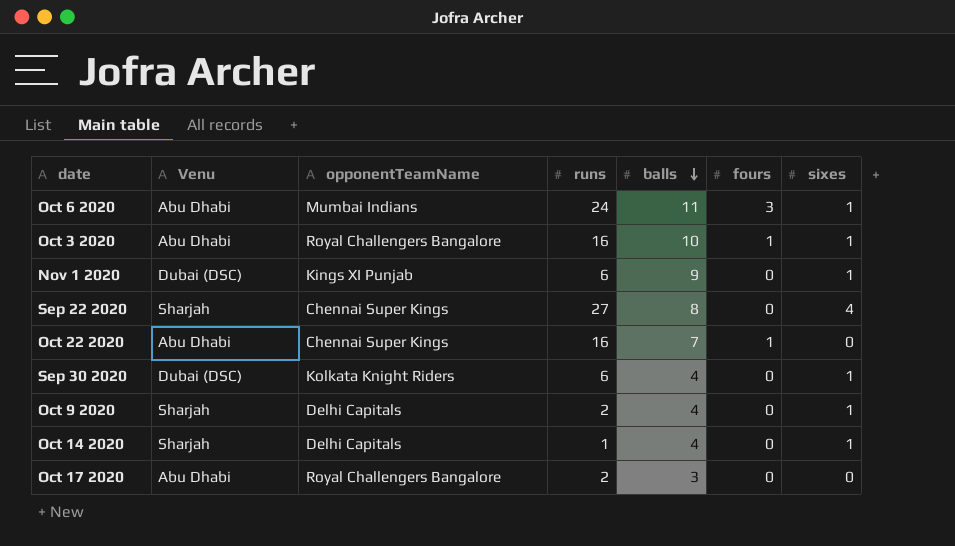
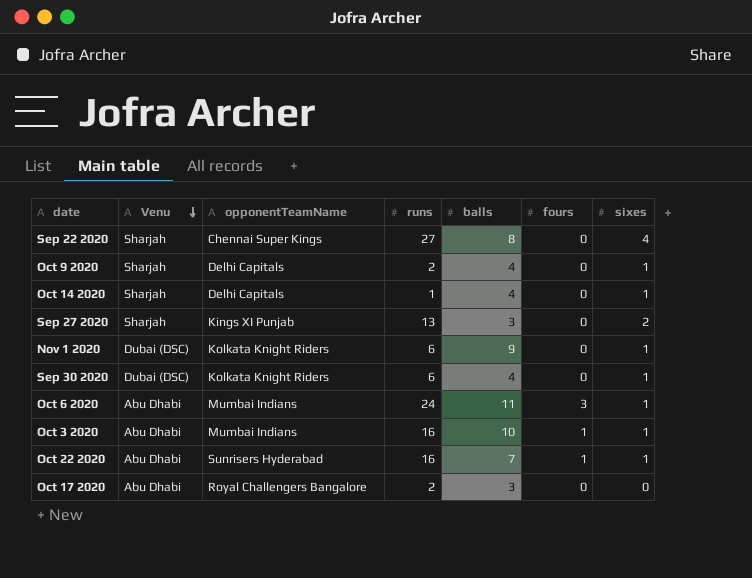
row order: balls descending -> Venu descending
row Sep 27 2020: none -> Sharjah | Kings XI Punjab | 13 | 3 | 0 | 2
Nov 1 2020 | opponentTeamName: Kings XI Punjab -> Kolkata Knight Riders
Oct 3 2020 | opponentTeamName: Royal Challengers Bangalore -> Mumbai Indians
Oct 22 2020 | opponentTeamName: Chennai Super Kings -> Sunrisers Hyderabad
Oct 22 2020 | sixes: 0 -> 1

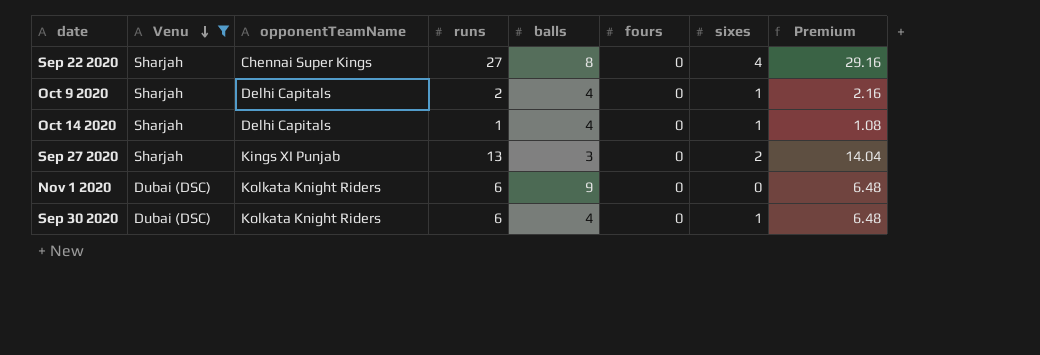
filter: none -> Venu != Abu Dhabi
column Premium | formula: none -> [runs] * 1.08
Nov 1 2020 | sixes: 1 -> 0

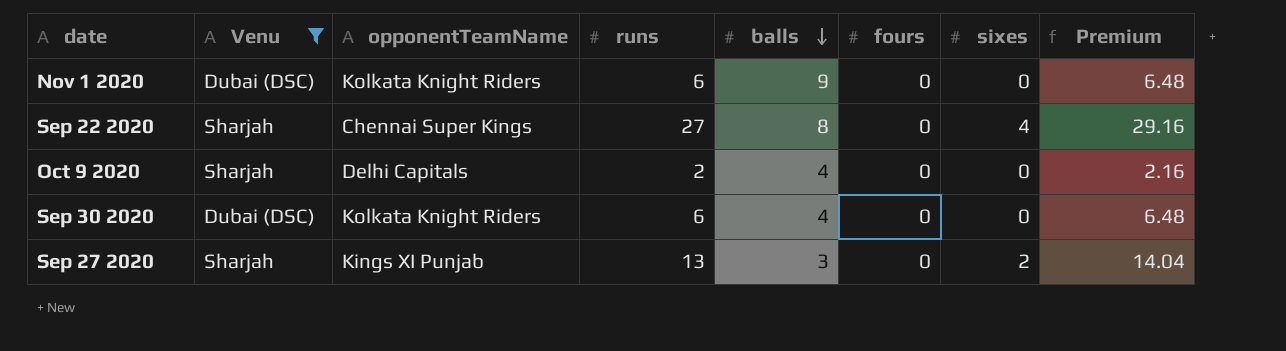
row order: Venu descending -> balls descending
row Oct 14 2020: Sharjah | Delhi Capitals | 1 | 4 | 0 | 1 | 1.08 -> none
Oct 9 2020 | sixes: 1 -> 0
Sep 30 2020 | sixes: 1 -> 0

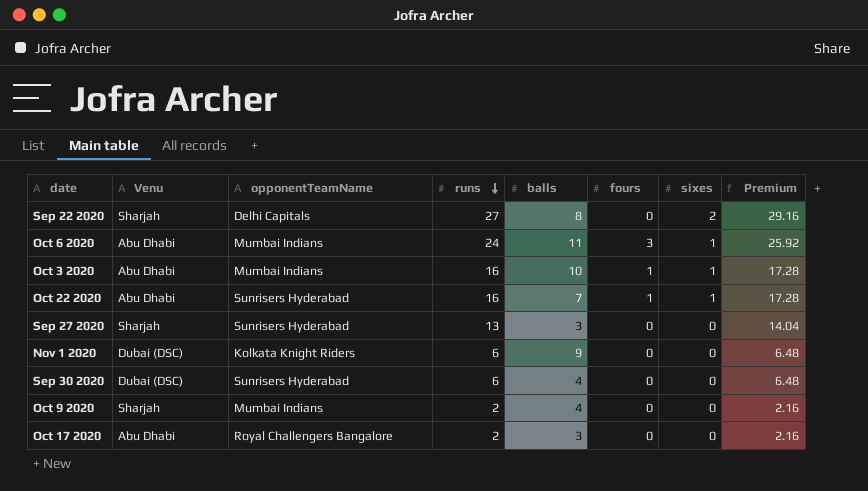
filter: Venu != Abu Dhabi -> none
row order: balls descending -> runs descending
Sep 22 2020 | opponentTeamName: Chennai Super Kings -> Delhi Capitals
Sep 22 2020 | sixes: 4 -> 2
Sep 27 2020 | opponentTeamName: Kings XI Punjab -> Sunrisers Hyderabad
Sep 27 2020 | sixes: 2 -> 0
Sep 30 2020 | opponentTeamName: Kolkata Knight Riders -> Sunrisers Hyderabad
Oct 9 2020 | opponentTeamName: Delhi Capitals -> Mumbai Indians

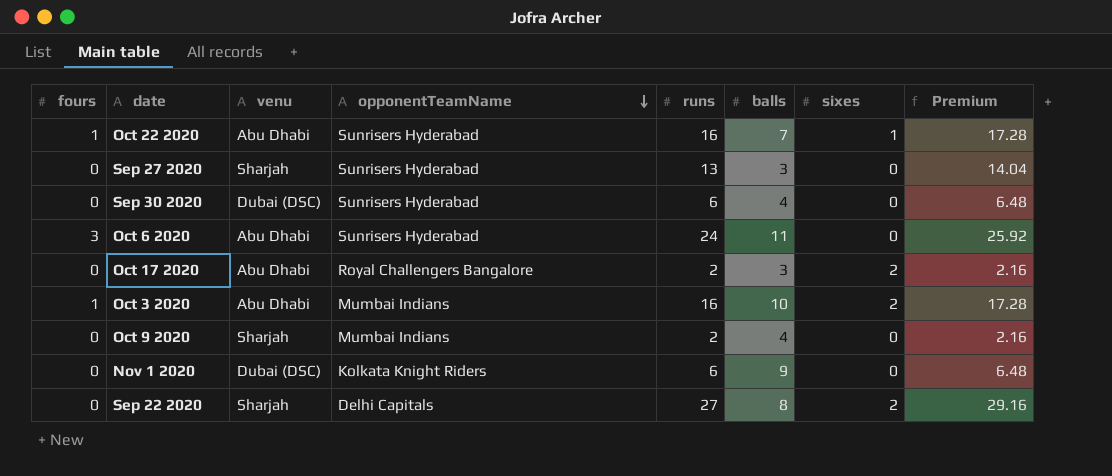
row order: runs descending -> opponentTeamName descending
column fours | position: 6 -> 1
column name: Venu -> venu
Oct 6 2020 | opponentTeamName: Mumbai Indians -> Sunrisers Hyderabad
Oct 6 2020 | sixes: 1 -> 0
Oct 17 2020 | sixes: 0 -> 2
Oct 3 2020 | sixes: 1 -> 2

